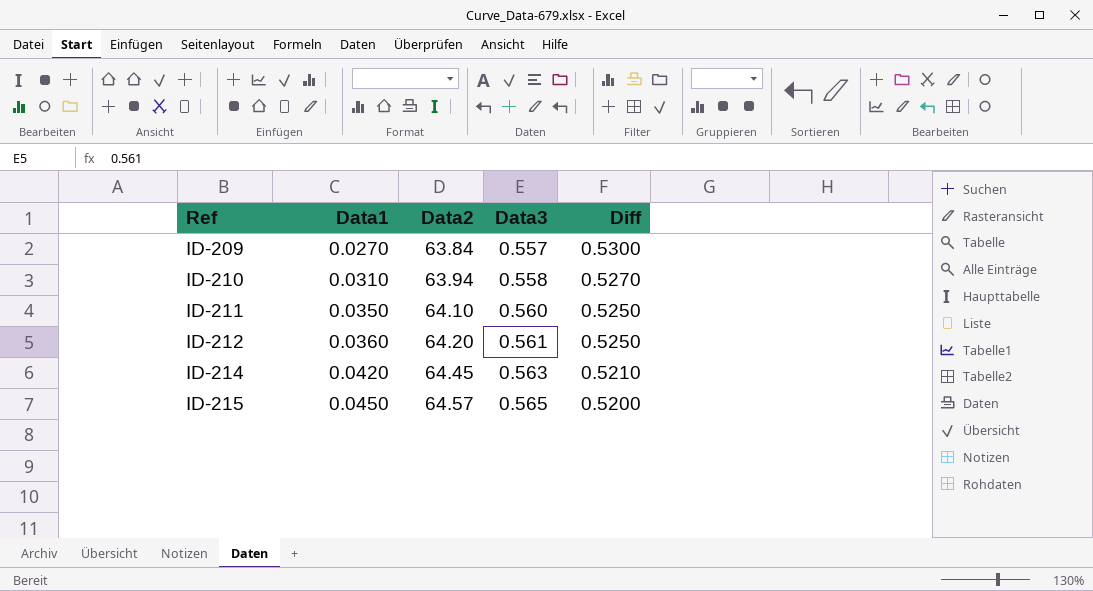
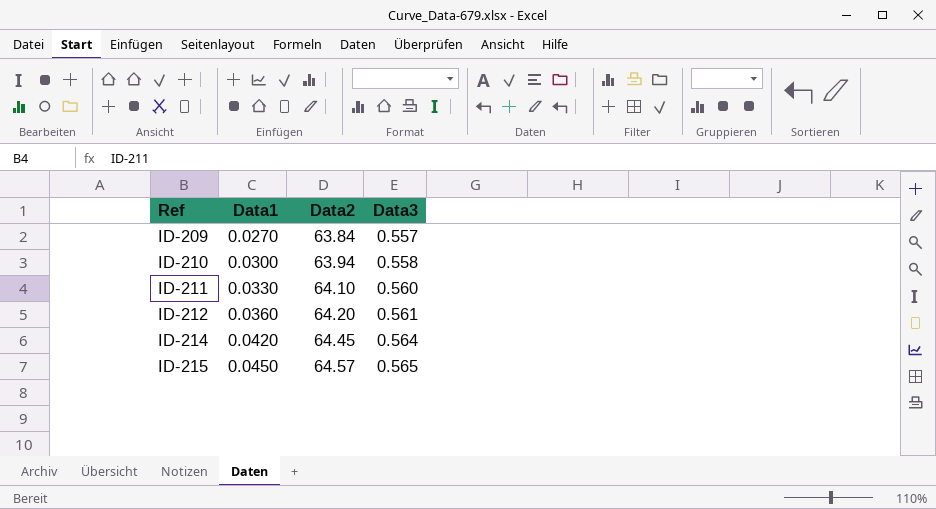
column Diff | formula: [Data3] - [Data1] -> none
ID-210 | Data1: 0.0310 -> 0.0300
ID-211 | Data1: 0.0350 -> 0.0330
ID-214 | Data3: 0.563 -> 0.564

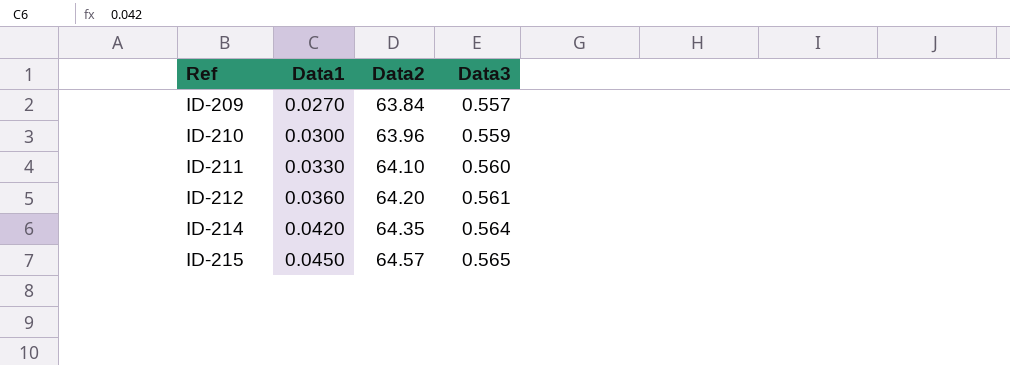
ID-210 | Data2: 63.94 -> 63.96
ID-210 | Data3: 0.558 -> 0.559
ID-214 | Data2: 64.45 -> 64.35

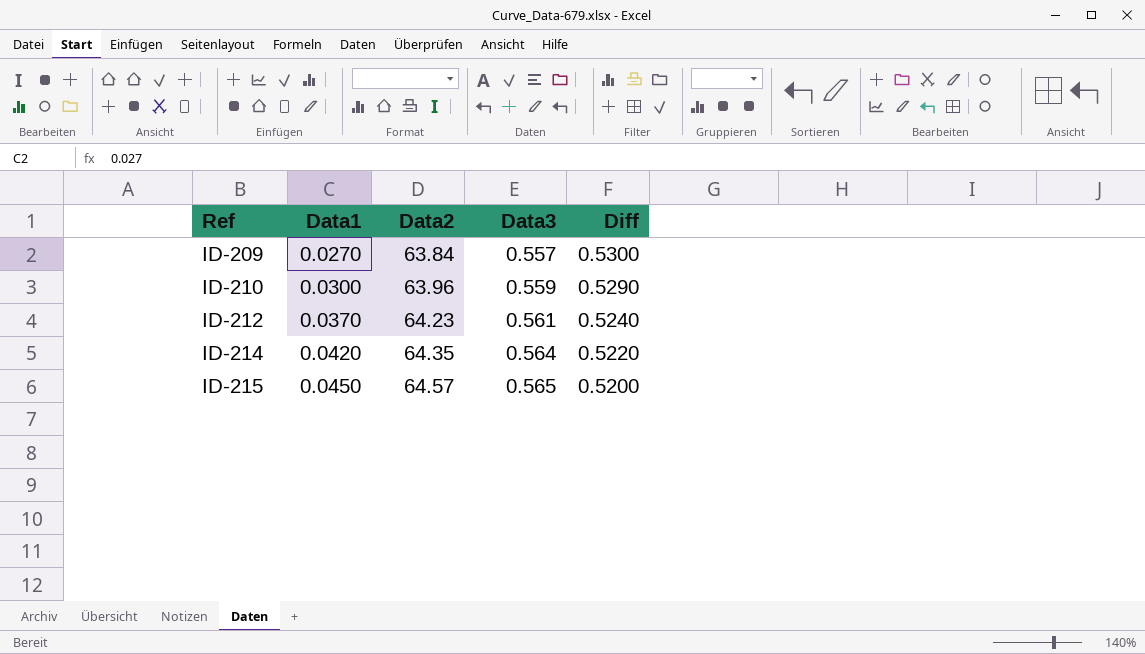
column Diff | formula: none -> [Data3] - [Data1]
row ID-211: 0.0330 | 64.10 | 0.560 -> none
ID-212 | Data1: 0.0360 -> 0.0370
ID-212 | Data2: 64.20 -> 64.23

